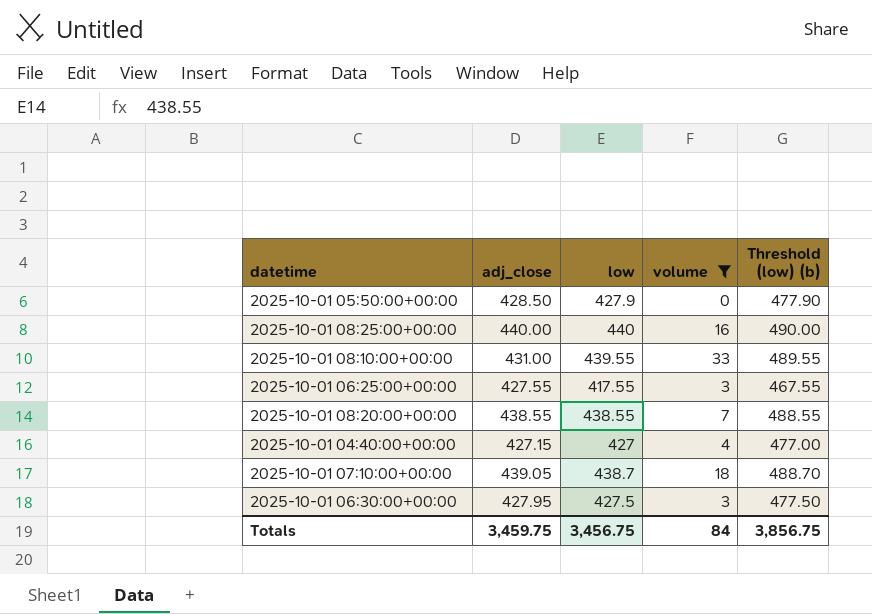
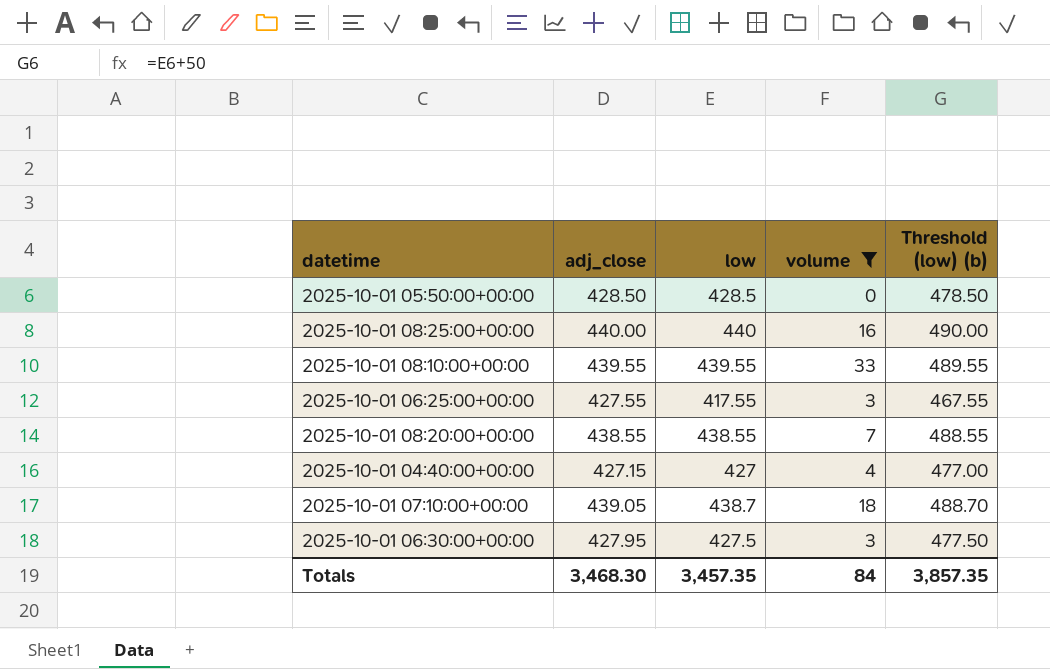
2025-10-01 05:50:00+00:00 | low: 427.9 -> 428.5
2025-10-01 05:50:00+00:00 | Threshold (low) (b): 477.90 -> 478.50
2025-10-01 08:10:00+00:00 | adj_close: 431.00 -> 439.55
Totals | adj_close: 3,459.75 -> 3,468.30
Totals | low: 3,456.75 -> 3,457.35
Totals | Threshold (low) (b): 3,856.75 -> 3,857.35

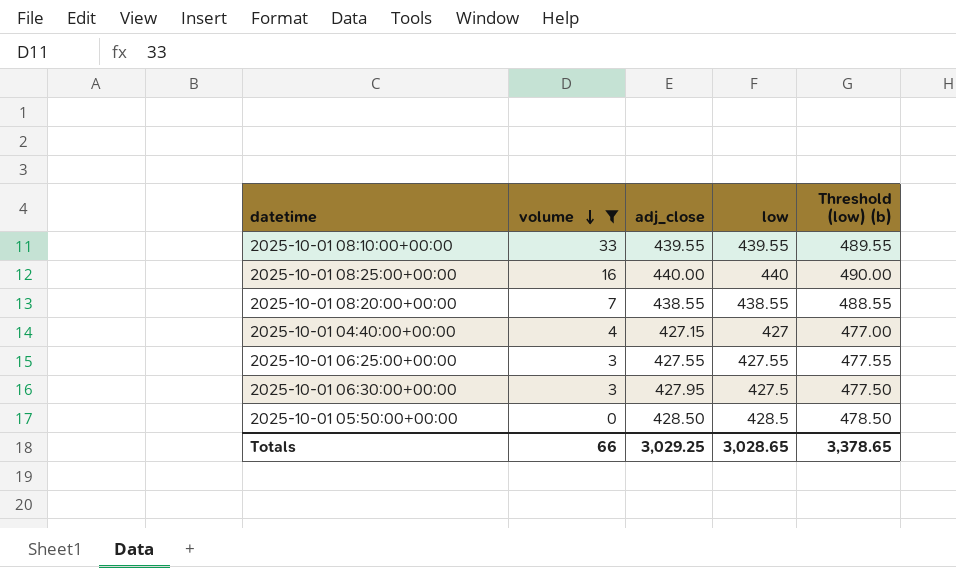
row order: none -> volume descending
column volume | position: 4 -> 2
row 2025-10-01 07:10:00+00:00: 439.05 | 438.7 | 18 | 488.70 -> none
2025-10-01 06:25:00+00:00 | low: 417.55 -> 427.55
2025-10-01 06:25:00+00:00 | Threshold (low) (b): 467.55 -> 477.55
Totals | volume: 84 -> 66
Totals | adj_close: 3,468.30 -> 3,029.25
Totals | low: 3,457.35 -> 3,028.65
Totals | Threshold (low) (b): 3,857.35 -> 3,378.65

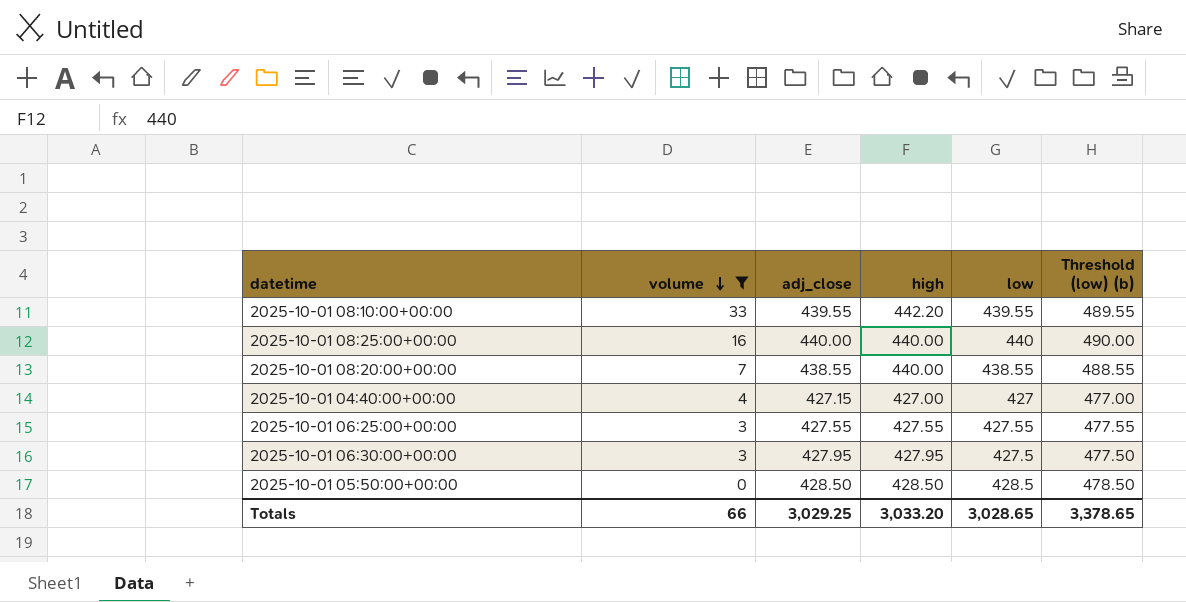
column high | position: none -> 4

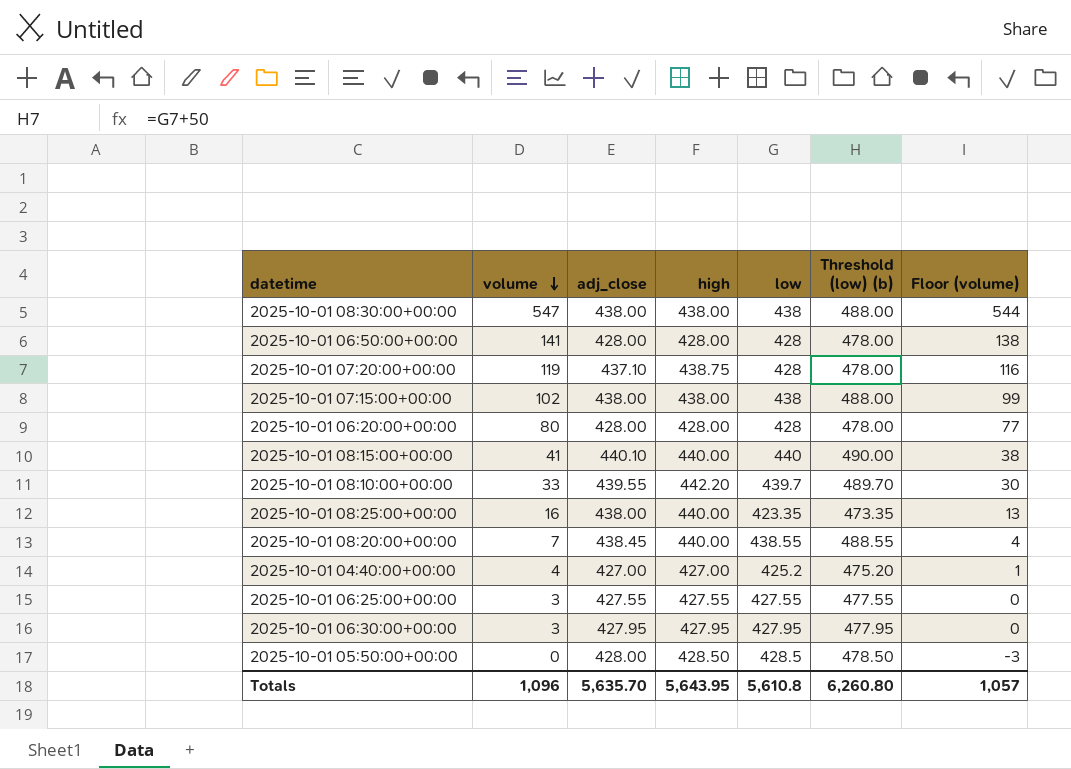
filter: volume <= 33 -> none
column Floor (volume) | formula: none -> [volume] - 3
2025-10-01 08:10:00+00:00 | low: 439.55 -> 439.7
2025-10-01 08:10:00+00:00 | Threshold (low) (b): 489.55 -> 489.70
2025-10-01 08:25:00+00:00 | adj_close: 440.00 -> 438.00
2025-10-01 08:25:00+00:00 | low: 440 -> 423.35
2025-10-01 08:25:00+00:00 | Threshold (low) (b): 490.00 -> 473.35
2025-10-01 08:20:00+00:00 | adj_close: 438.55 -> 438.45
2025-10-01 04:40:00+00:00 | adj_close: 427.15 -> 427.00
2025-10-01 04:40:00+00:00 | low: 427 -> 425.2
2025-10-01 04:40:00+00:00 | Threshold (low) (b): 477.00 -> 475.20
2025-10-01 06:30:00+00:00 | low: 427.5 -> 427.95
2025-10-01 06:30:00+00:00 | Threshold (low) (b): 477.50 -> 477.95
2025-10-01 05:50:00+00:00 | adj_close: 428.50 -> 428.00
Totals | volume: 66 -> 1,096
Totals | adj_close: 3,029.25 -> 5,635.70
Totals | high: 3,033.20 -> 5,643.95
Totals | low: 3,028.65 -> 5,610.8
Totals | Threshold (low) (b): 3,378.65 -> 6,260.80

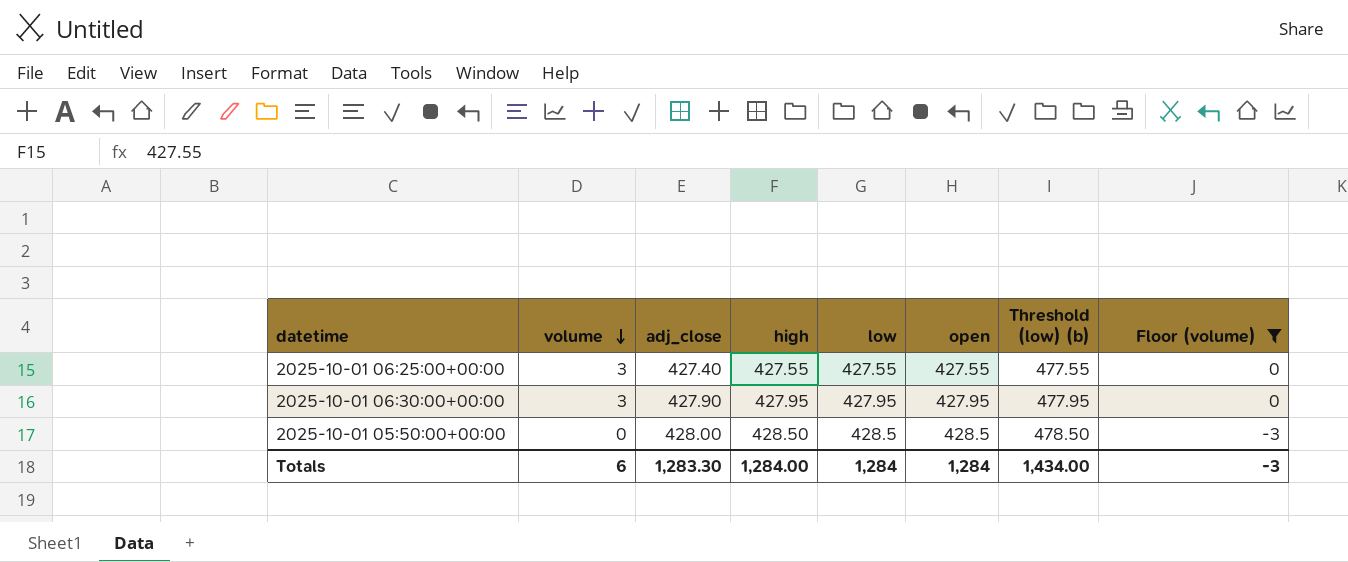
filter: none -> Floor (volume) <= 0
column open | position: none -> 6
2025-10-01 06:25:00+00:00 | adj_close: 427.55 -> 427.40
2025-10-01 06:30:00+00:00 | adj_close: 427.95 -> 427.90
Totals | volume: 1,096 -> 6
Totals | adj_close: 5,635.70 -> 1,283.30
Totals | high: 5,643.95 -> 1,284.00
Totals | low: 5,610.8 -> 1,284
Totals | Threshold (low) (b): 6,260.80 -> 1,434.00
Totals | Floor (volume): 1,057 -> -3

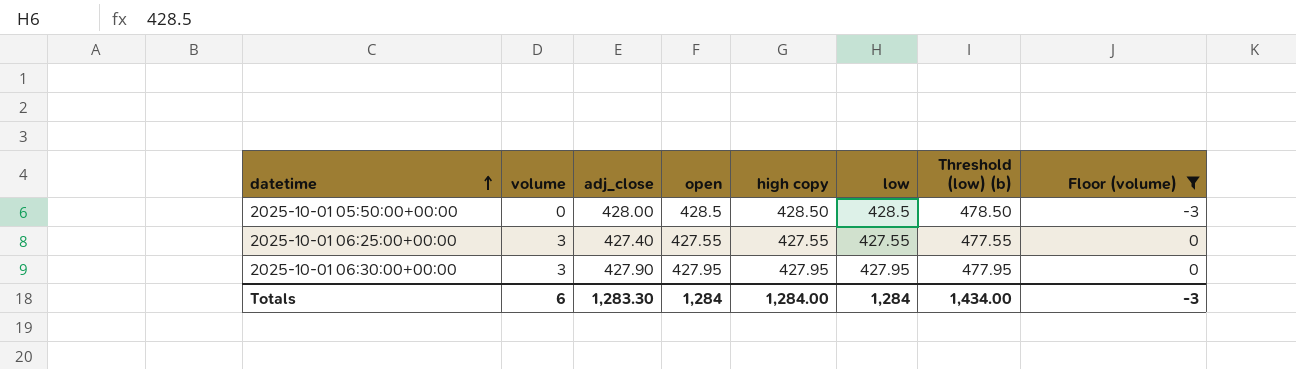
row order: volume descending -> datetime ascending
column open | position: 6 -> 4
column name: high -> high copy

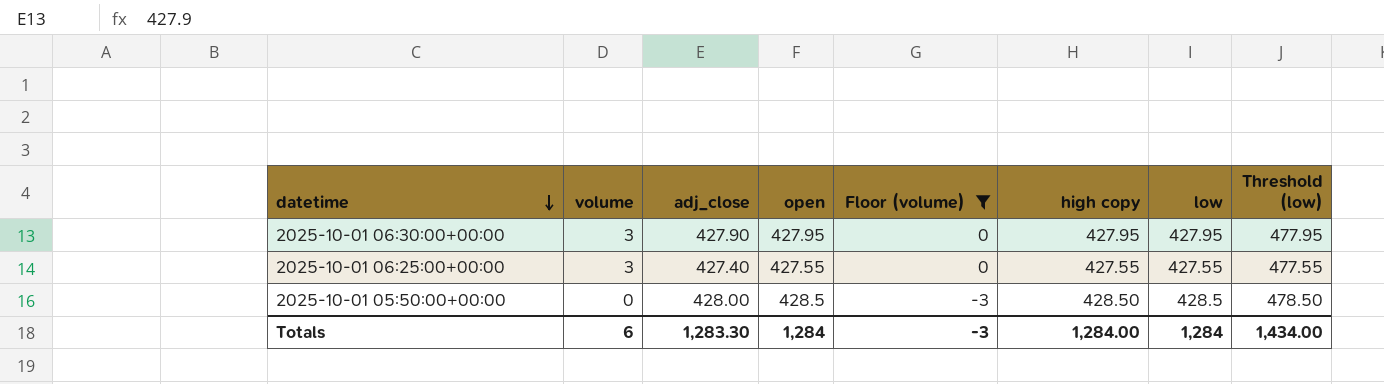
row order: datetime ascending -> datetime descending
column Floor (volume) | position: 8 -> 5
column name: Threshold (low) (b) -> Threshold (low)

